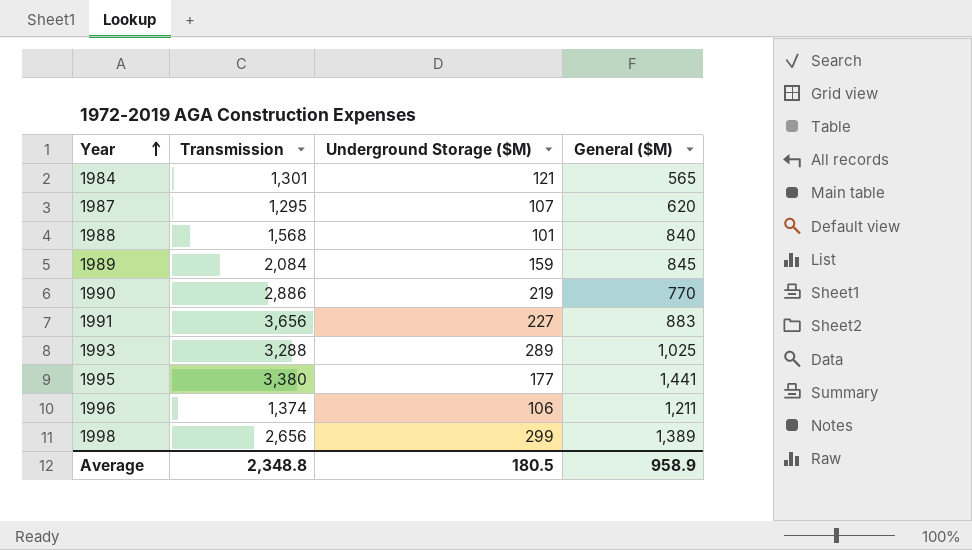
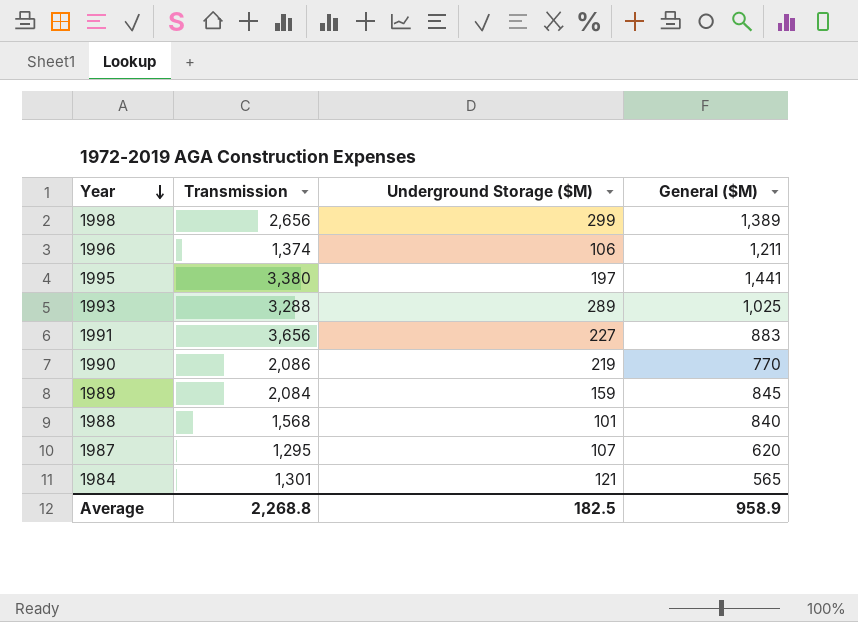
row order: Year ascending -> Year descending
1995 | Underground Storage ($M): 177 -> 197
1990 | Transmission: 2,886 -> 2,086
Average | Transmission: 2,348.8 -> 2,268.8
Average | Underground Storage ($M): 180.5 -> 182.5

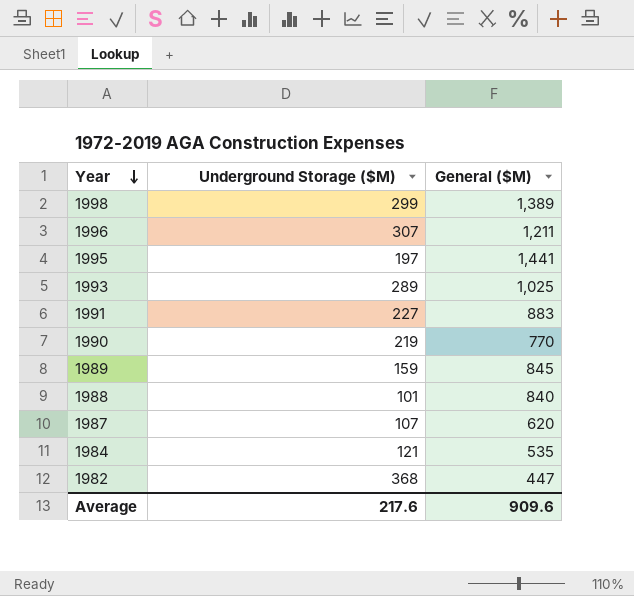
column Transmission | position: 2 -> none
1996 | Underground Storage ($M): 106 -> 307
1984 | General ($M): 565 -> 535
row 1982: none -> 368 | 447
Average | Underground Storage ($M): 182.5 -> 217.6
Average | General ($M): 958.9 -> 909.6

